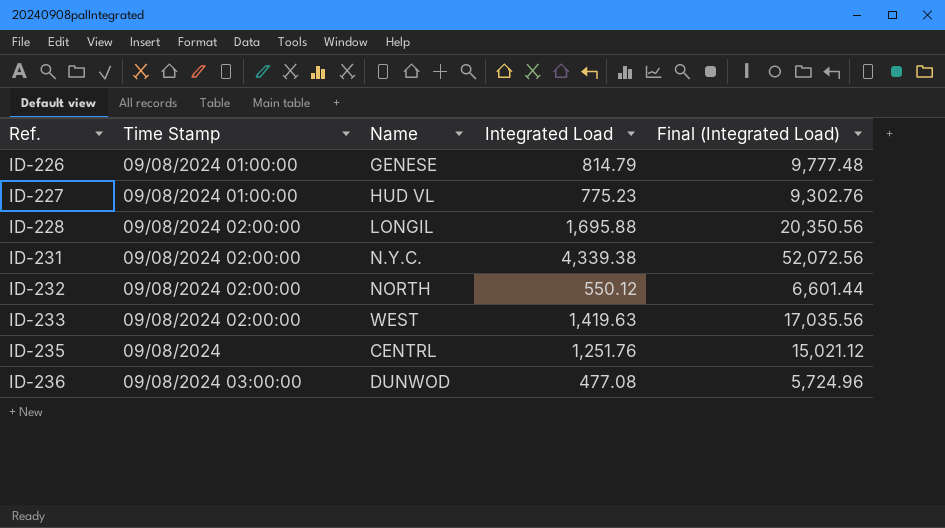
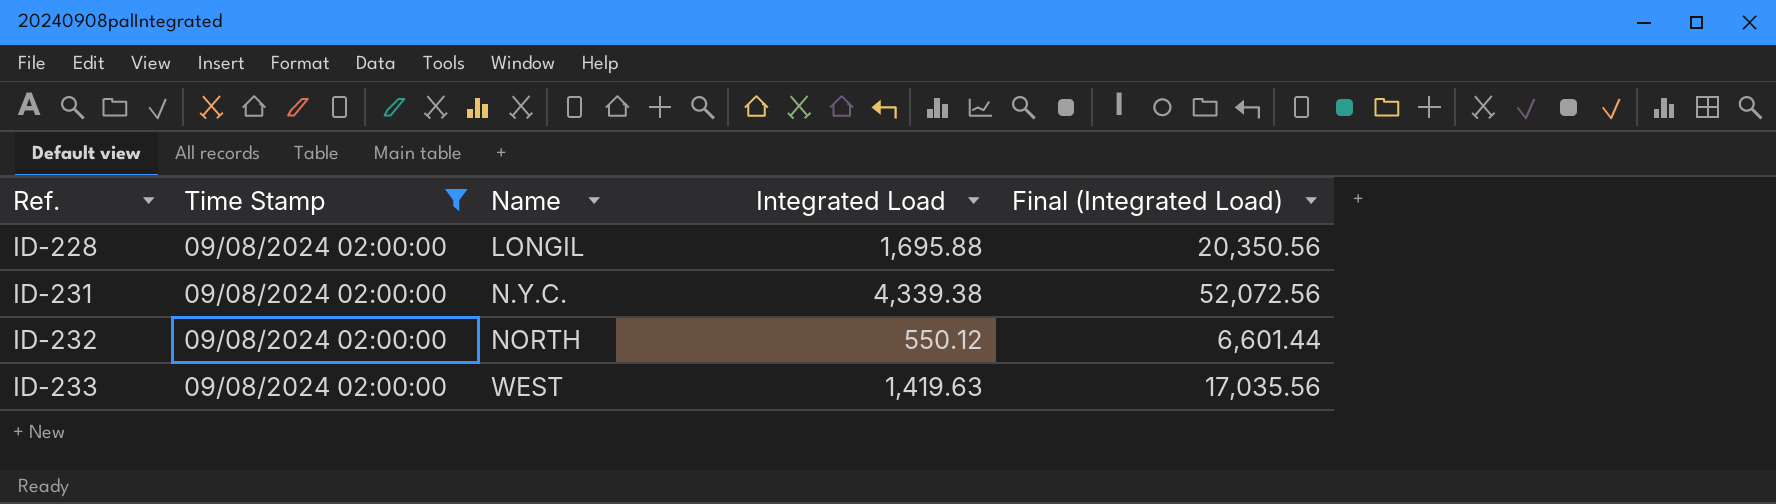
filter: none -> Time Stamp = 09/08/2024 02:00:00

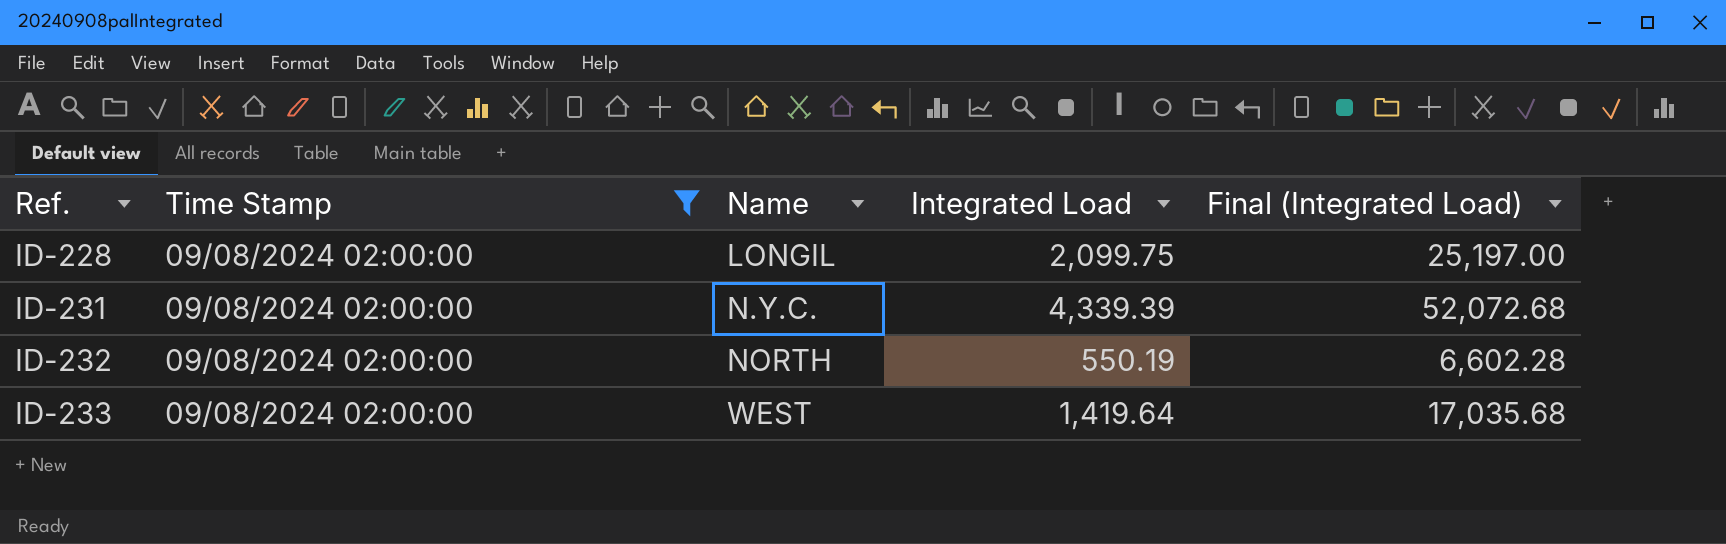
ID-228 | Integrated Load: 1,695.88 -> 2,099.75
ID-228 | Final (Integrated Load): 20,350.56 -> 25,197.00
ID-231 | Integrated Load: 4,339.38 -> 4,339.39
ID-231 | Final (Integrated Load): 52,072.56 -> 52,072.68
ID-232 | Integrated Load: 550.12 -> 550.19
ID-232 | Final (Integrated Load): 6,601.44 -> 6,602.28
ID-233 | Integrated Load: 1,419.63 -> 1,419.64
ID-233 | Final (Integrated Load): 17,035.56 -> 17,035.68

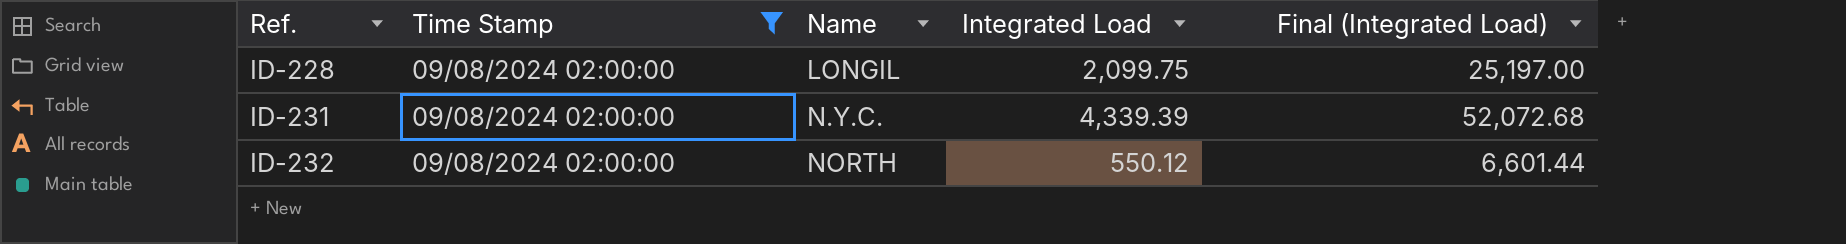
row ID-233: 09/08/2024 02:00:00 | WEST | 1,419.64 | 17,035.68 -> none
ID-232 | Integrated Load: 550.19 -> 550.12
ID-232 | Final (Integrated Load): 6,602.28 -> 6,601.44

